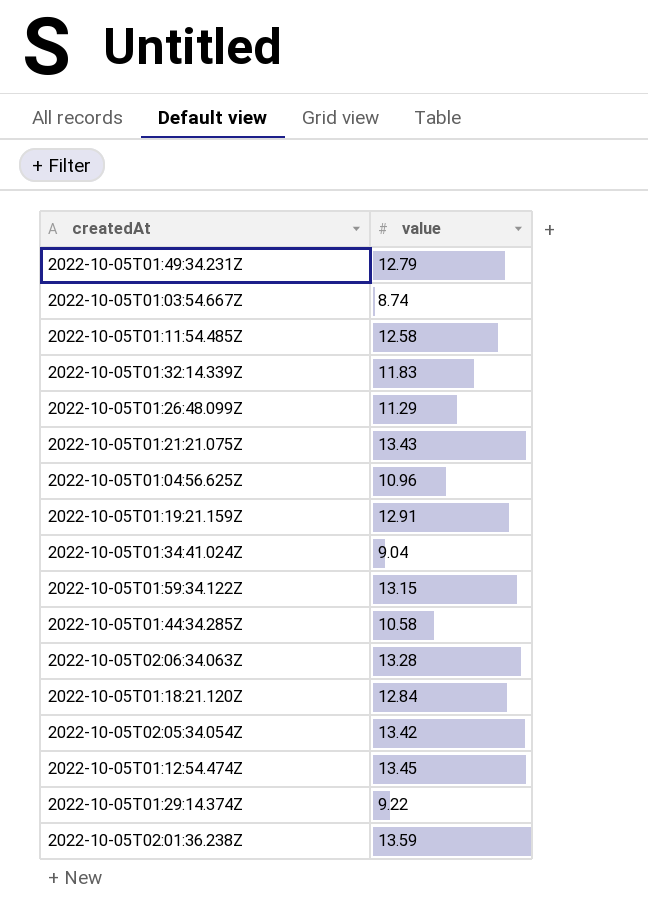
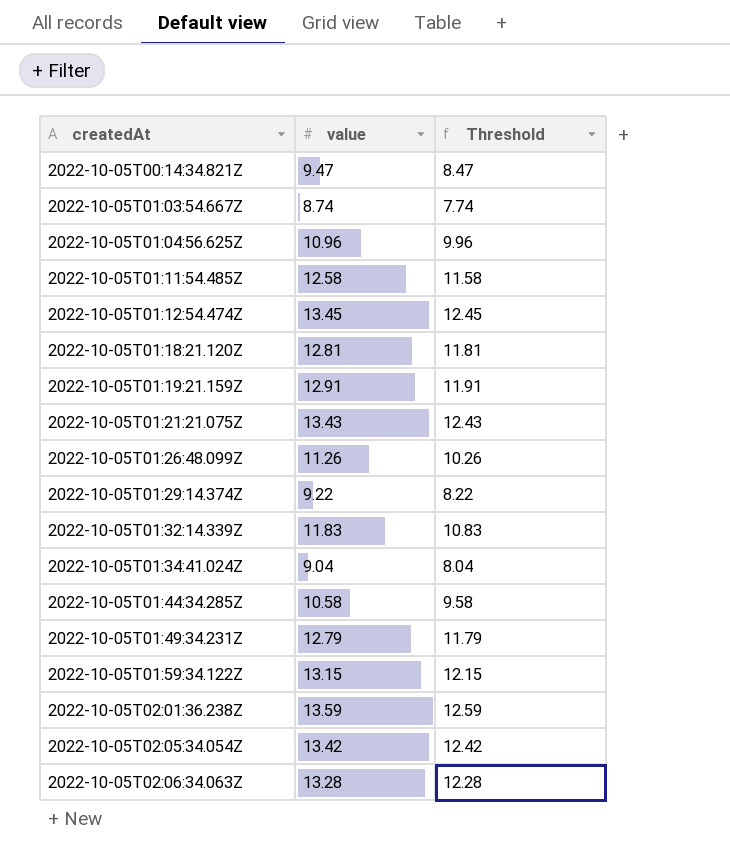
row order: none -> createdAt ascending
column Threshold | formula: none -> [value] - 1
row 2022-10-05T00:14:34.821Z: none -> 9.47 | 8.47
2022-10-05T01:18:21.120Z | value: 12.84 -> 12.81
2022-10-05T01:26:48.099Z | value: 11.29 -> 11.26

